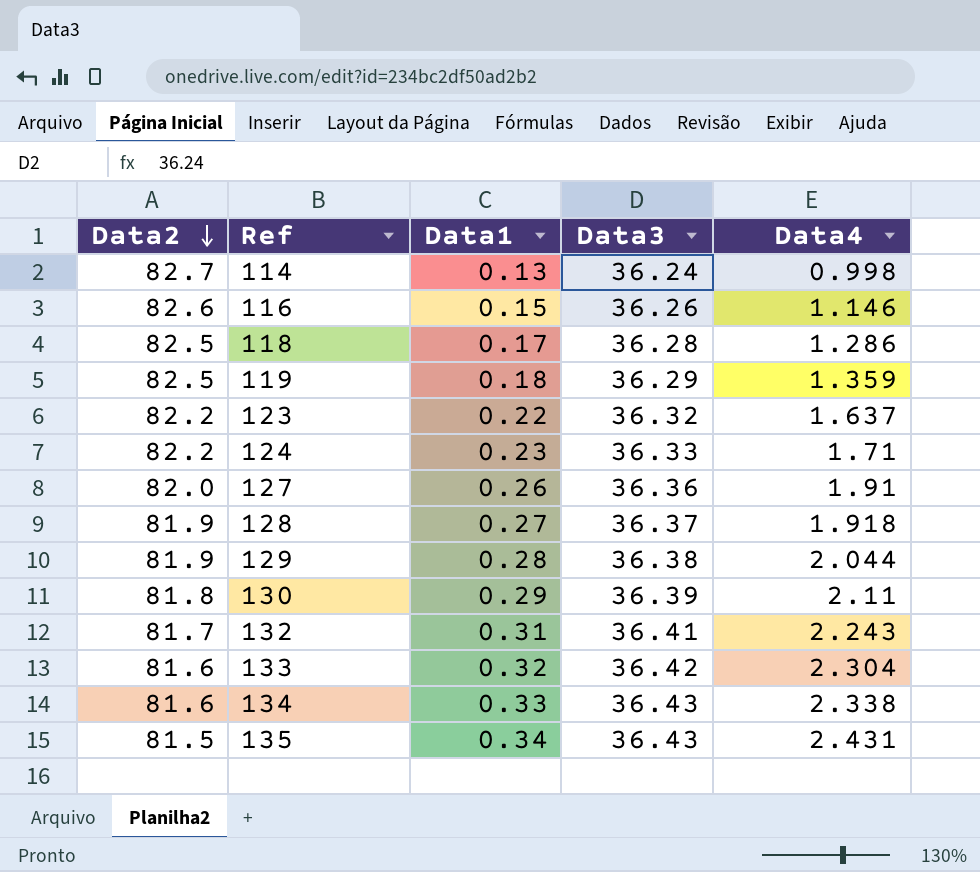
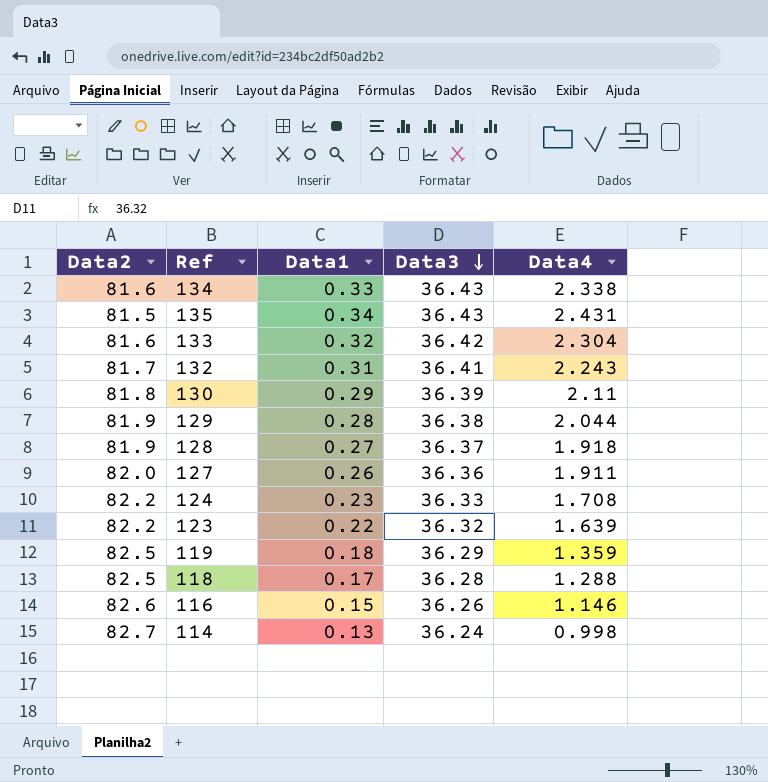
row order: Data2 descending -> Data3 descending
127 | Data4: 1.91 -> 1.911
124 | Data4: 1.71 -> 1.708
123 | Data4: 1.637 -> 1.639
118 | Data4: 1.286 -> 1.288

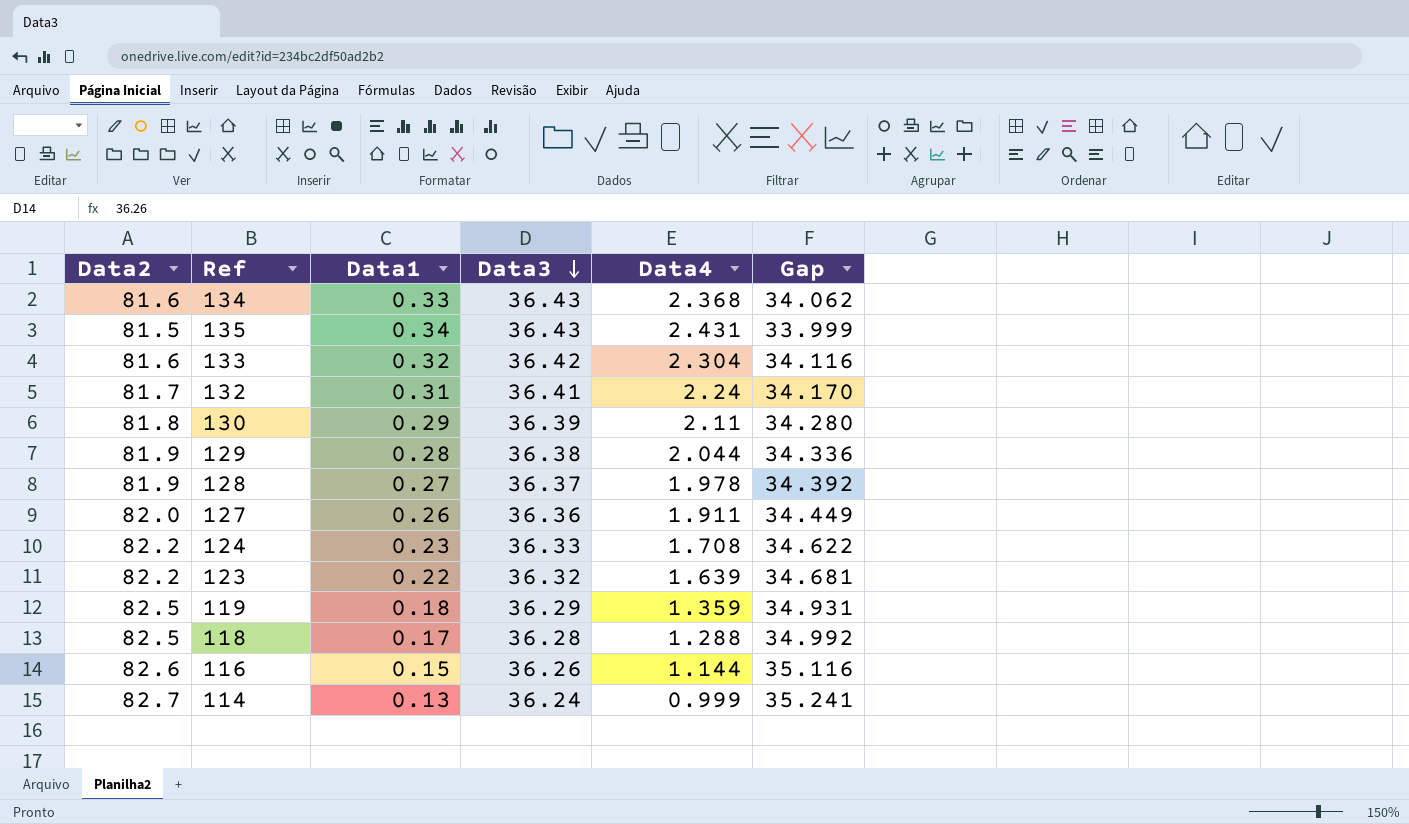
column Gap | formula: none -> [Data3] - [Data4]
134 | Data4: 2.338 -> 2.368
132 | Data4: 2.243 -> 2.24
128 | Data4: 1.918 -> 1.978
116 | Data4: 1.146 -> 1.144
114 | Data4: 0.998 -> 0.999

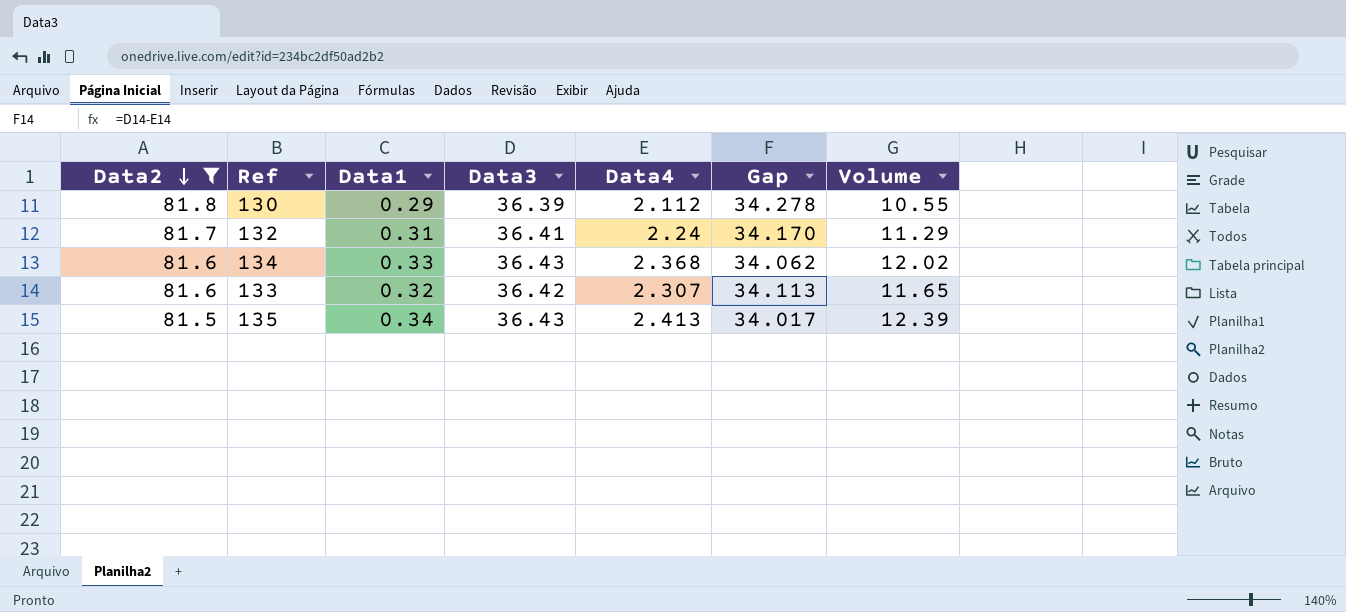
filter: none -> Data2 <= 81.8
row order: Data3 descending -> Data2 descending
column Volume | formula: none -> [Data1] * [Data3]
130 | Data4: 2.11 -> 2.112
130 | Gap: 34.280 -> 34.278
133 | Data4: 2.304 -> 2.307
133 | Gap: 34.116 -> 34.113
135 | Data4: 2.431 -> 2.413
135 | Gap: 33.999 -> 34.017

